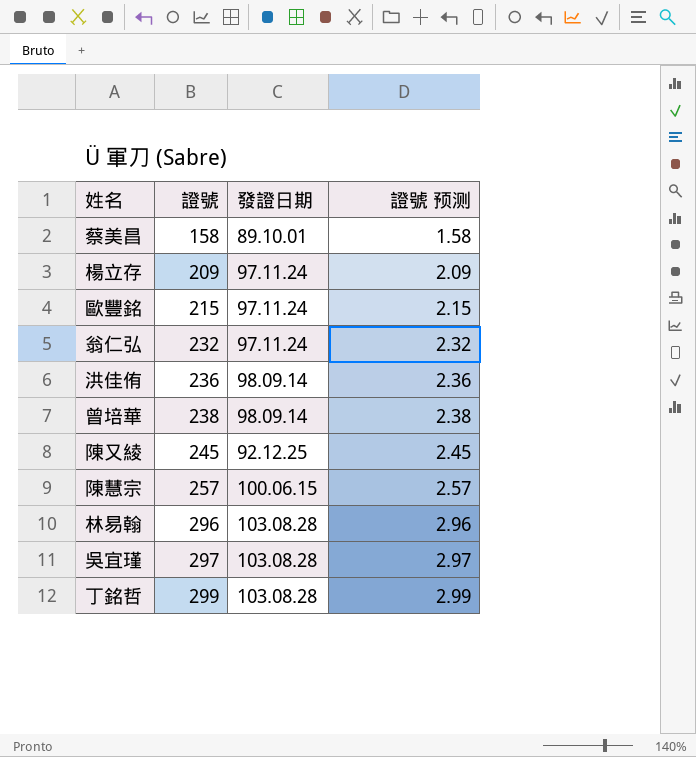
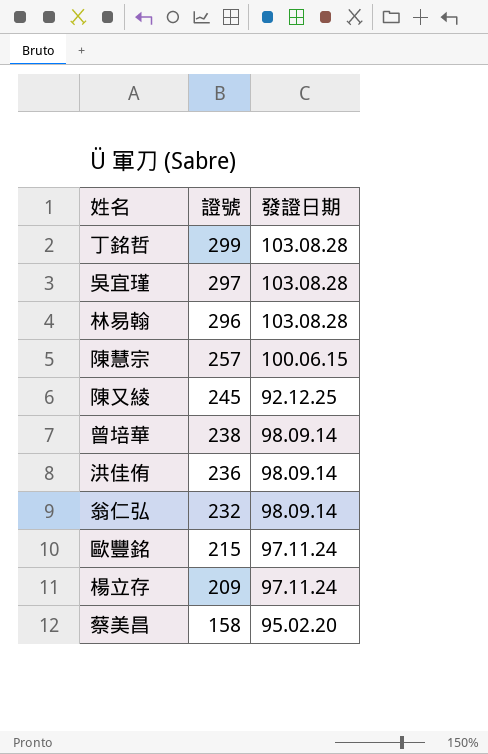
row order: 證號 ascending -> 證號 descending
column 證號 预测 | formula: [證號] * 0.01 -> none
翁仁弘 | 發證日期: 97.11.24 -> 98.09.14
蔡美昌 | 發證日期: 89.10.01 -> 95.02.20

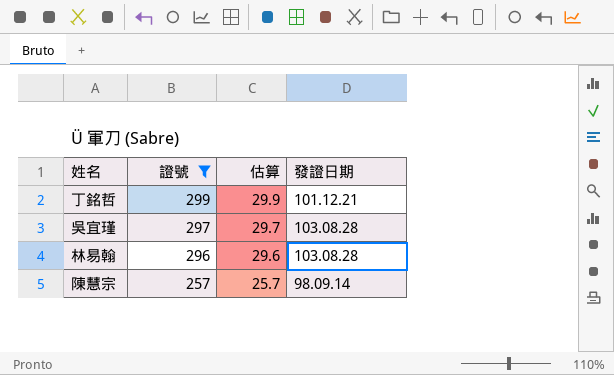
filter: none -> 證號 >= 257
column 估算 | formula: none -> [證號] * 0.1
丁銘哲 | 發證日期: 103.08.28 -> 101.12.21
陳慧宗 | 發證日期: 100.06.15 -> 98.09.14

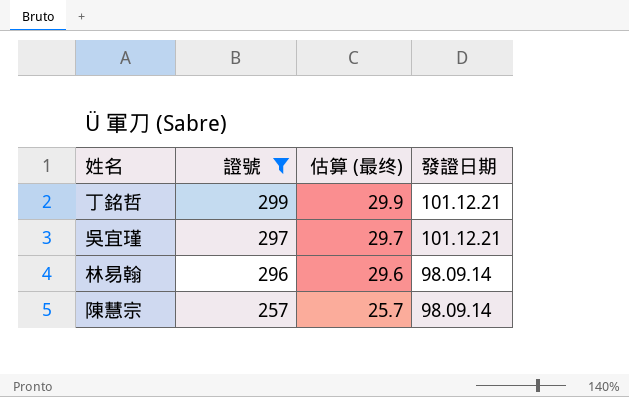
column name: 估算 -> 估算 (最终)
吳宜瑾 | 發證日期: 103.08.28 -> 101.12.21
林易翰 | 發證日期: 103.08.28 -> 98.09.14

